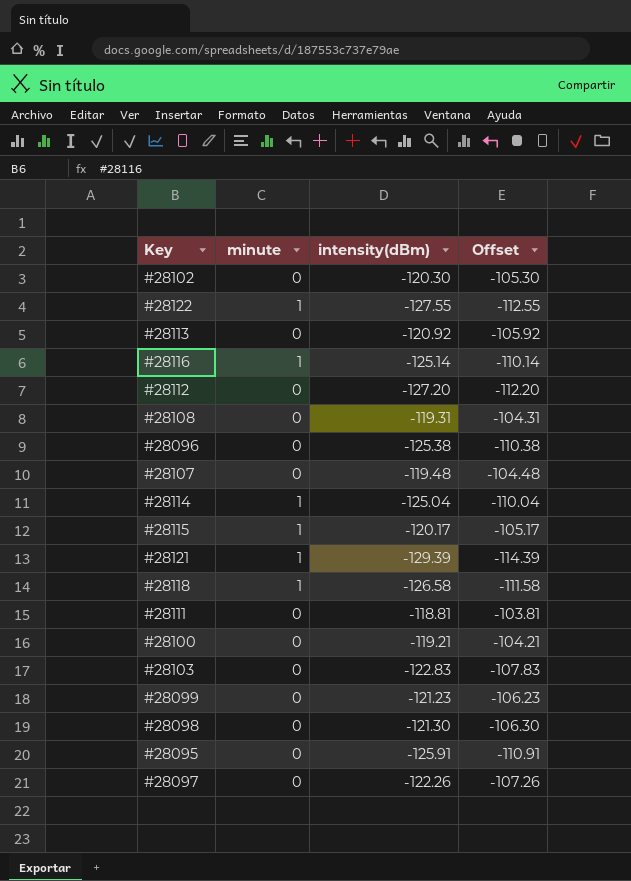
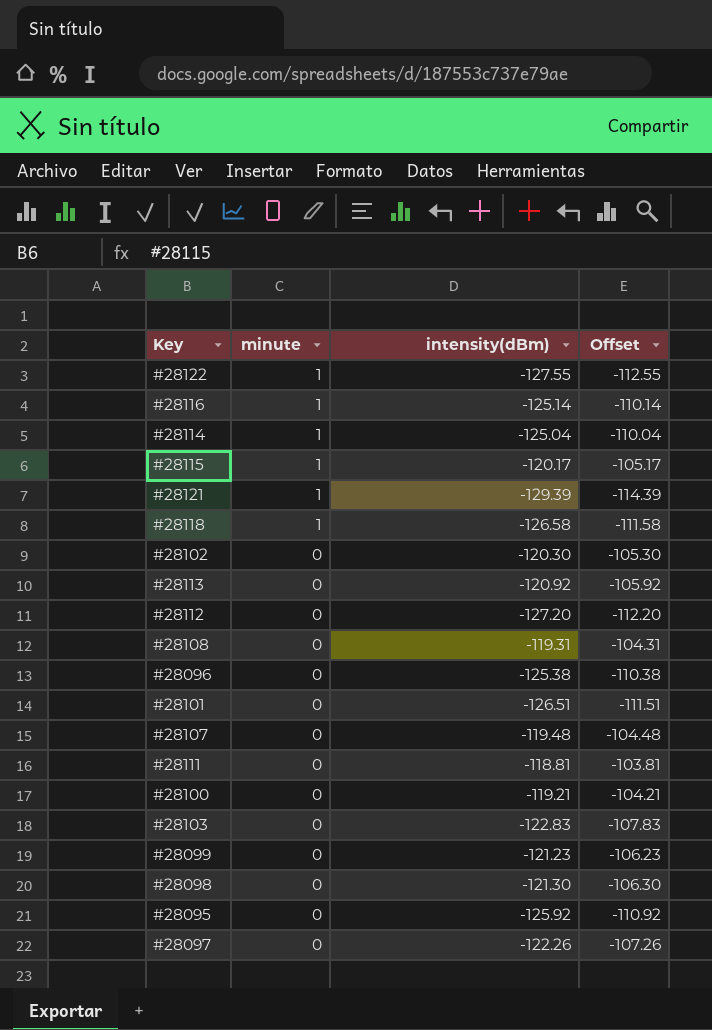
row order: none -> minute descending
row #28101: none -> 0 | -126.51 | -111.51
#28095 | intensity(dBm): -125.91 -> -125.92
#28095 | Offset: -110.91 -> -110.92

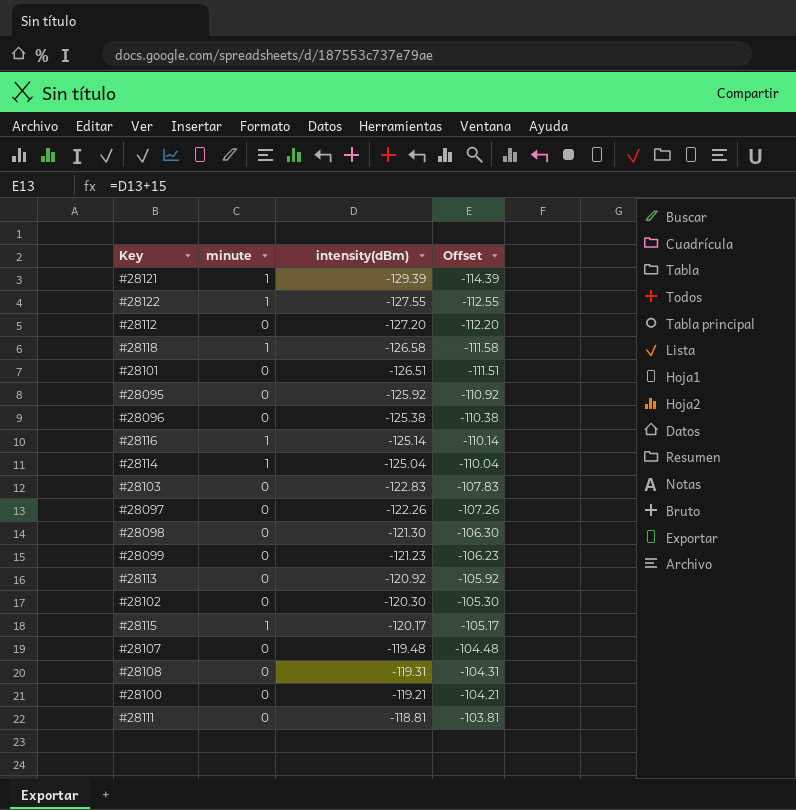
row order: minute descending -> intensity(dBm) ascending

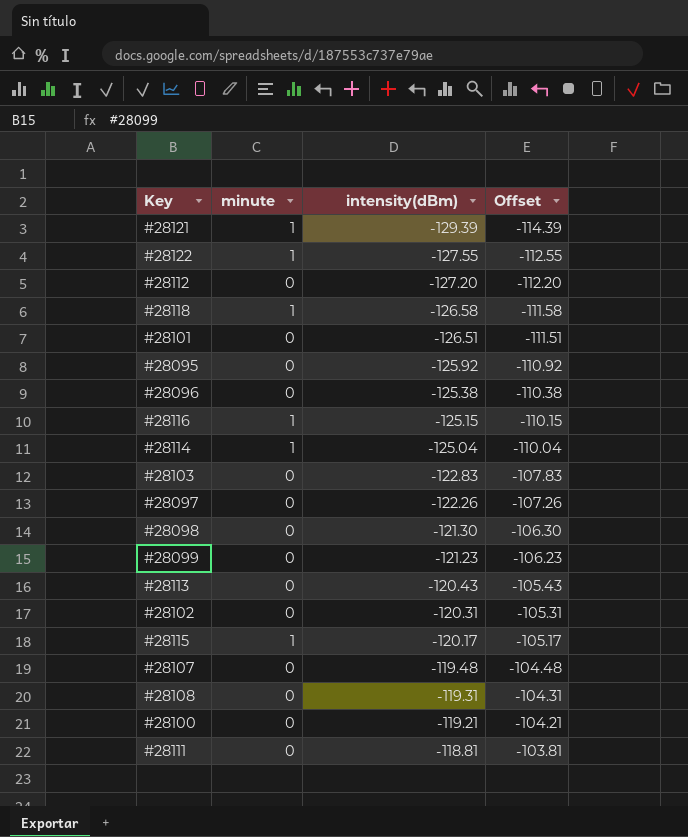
#28116 | intensity(dBm): -125.14 -> -125.15
#28116 | Offset: -110.14 -> -110.15
#28113 | intensity(dBm): -120.92 -> -120.43
#28113 | Offset: -105.92 -> -105.43
#28102 | intensity(dBm): -120.30 -> -120.31
#28102 | Offset: -105.30 -> -105.31

